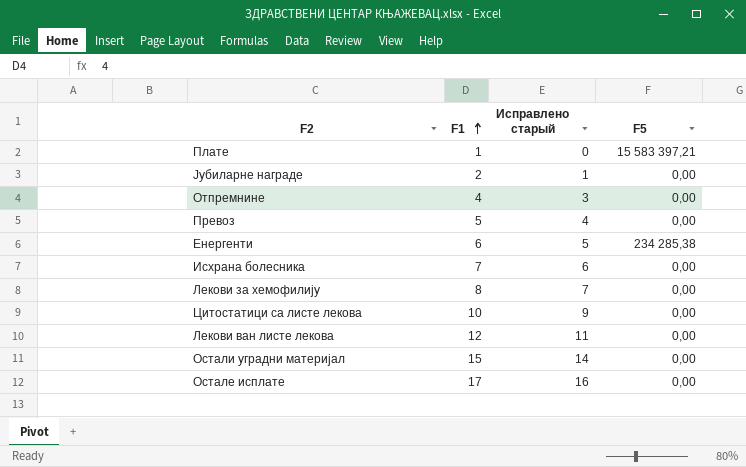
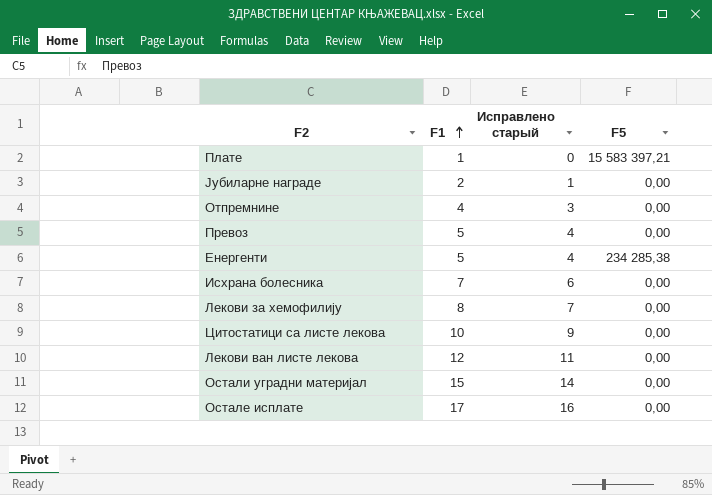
Енергенти | F1: 6 -> 5
Енергенти | Исправлено старый: 5 -> 4

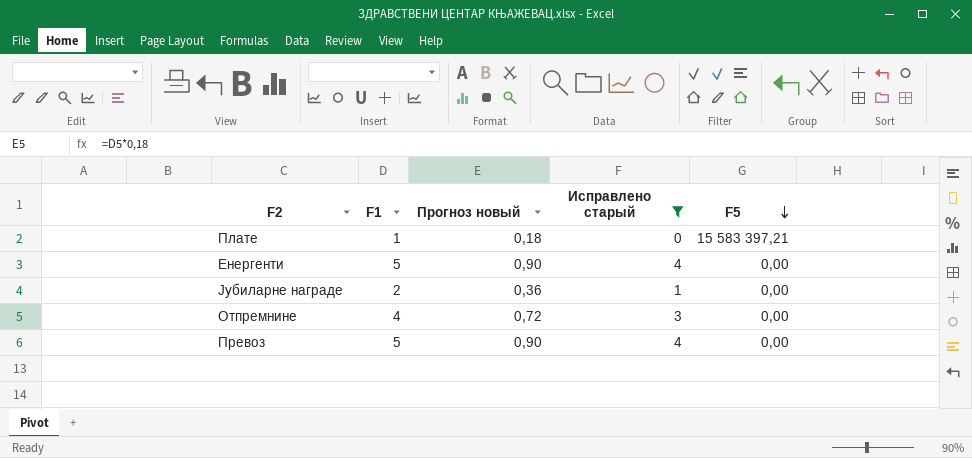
filter: none -> Исправлено старый <= 4
row order: F1 ascending -> F5 descending
column Прогноз новый | formula: none -> [F1] * 0,18
Енергенти | F5: 234 285,38 -> 0,00

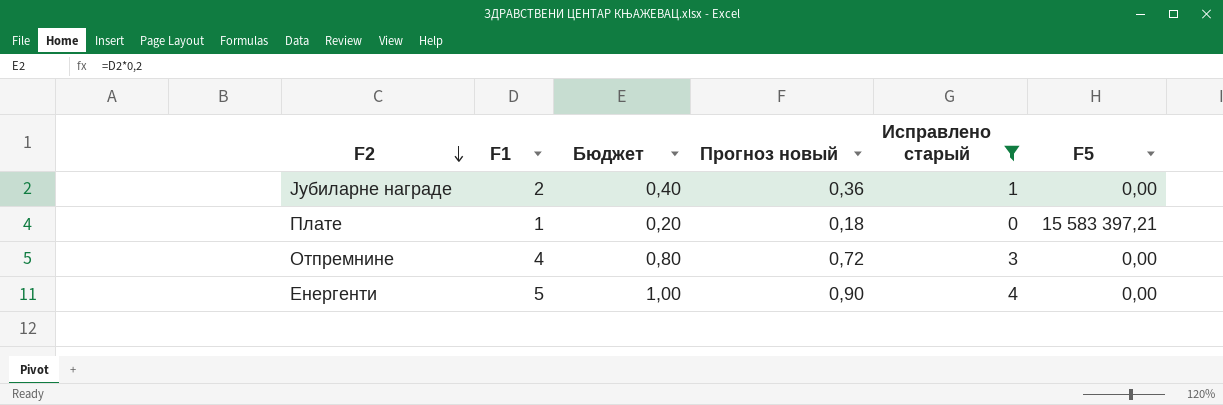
row order: F5 descending -> F2 descending
column Бюджет | formula: none -> [F1] * 0,2
row Превоз: 5 | 0,90 | 4 | 0,00 -> none

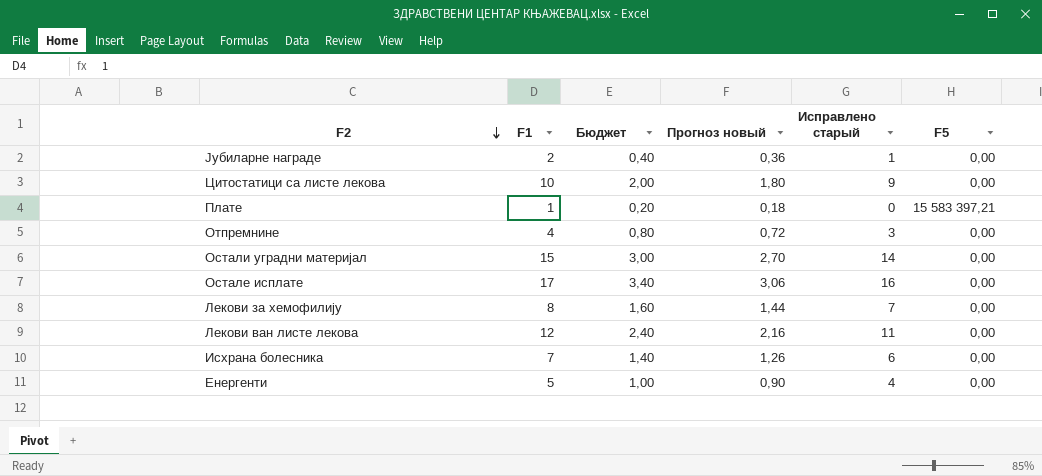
filter: Исправлено старый <= 4 -> none

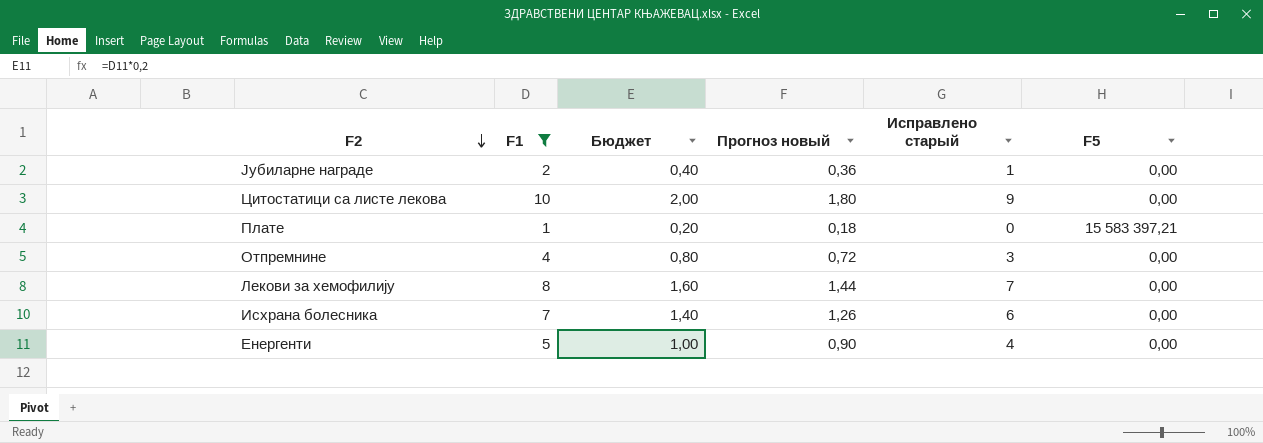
filter: none -> F1 <= 10

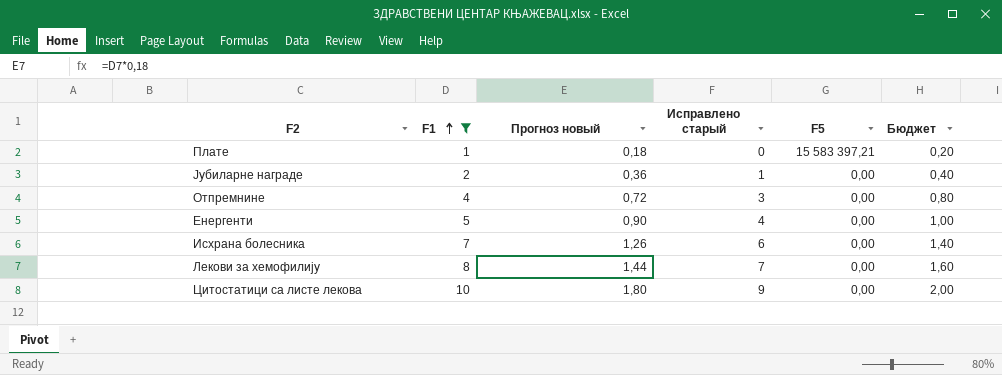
row order: F2 descending -> F1 ascending
column Бюджет | position: 3 -> 6

